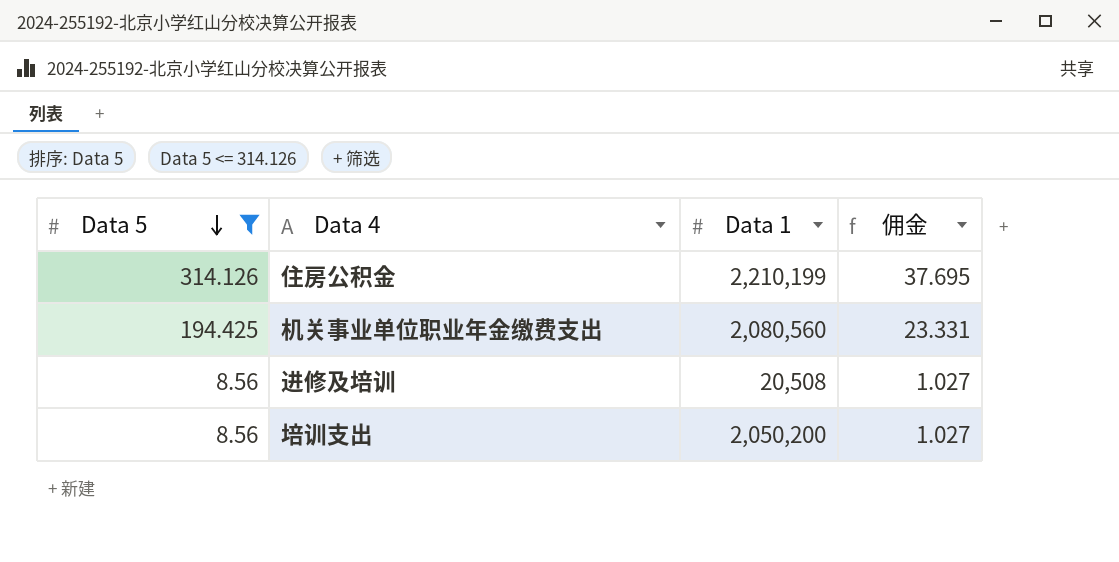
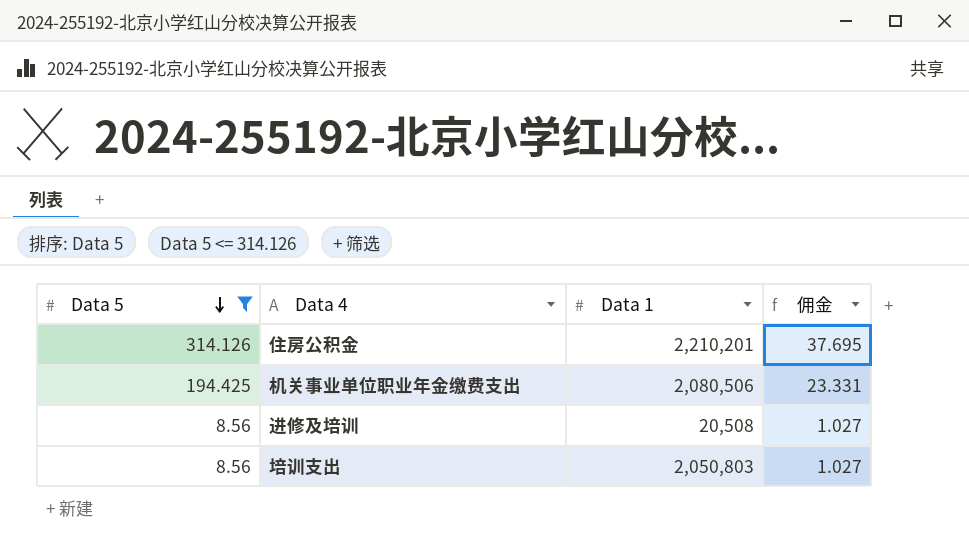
住房公积金 | Data 1: 2,210,199 -> 2,210,201
机关事业单位职业年金缴费支出 | Data 1: 2,080,560 -> 2,080,506
培训支出 | Data 1: 2,050,200 -> 2,050,803

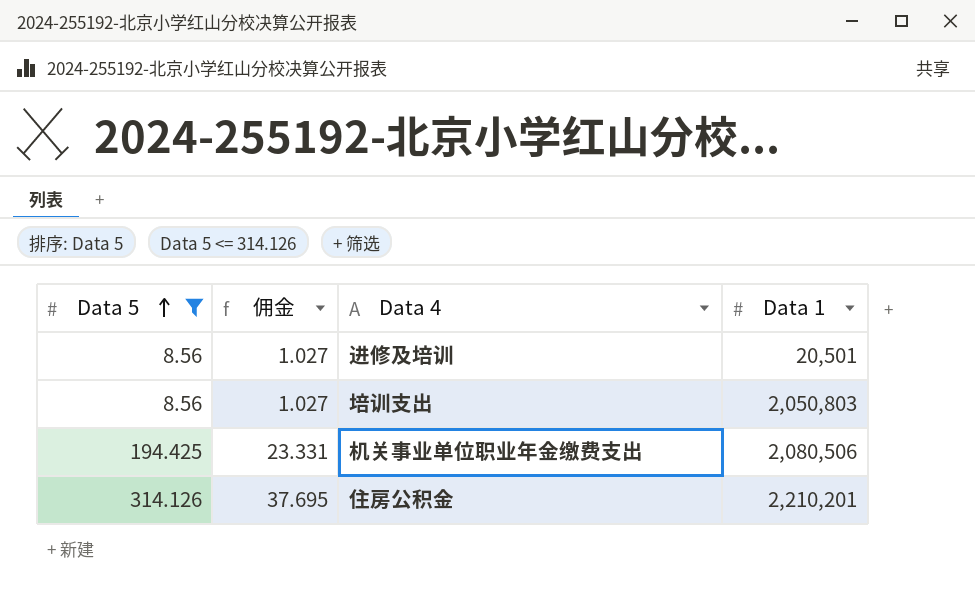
row order: Data 5 descending -> Data 5 ascending
column 佣金 | position: 4 -> 2
进修及培训 | Data 1: 20,508 -> 20,501

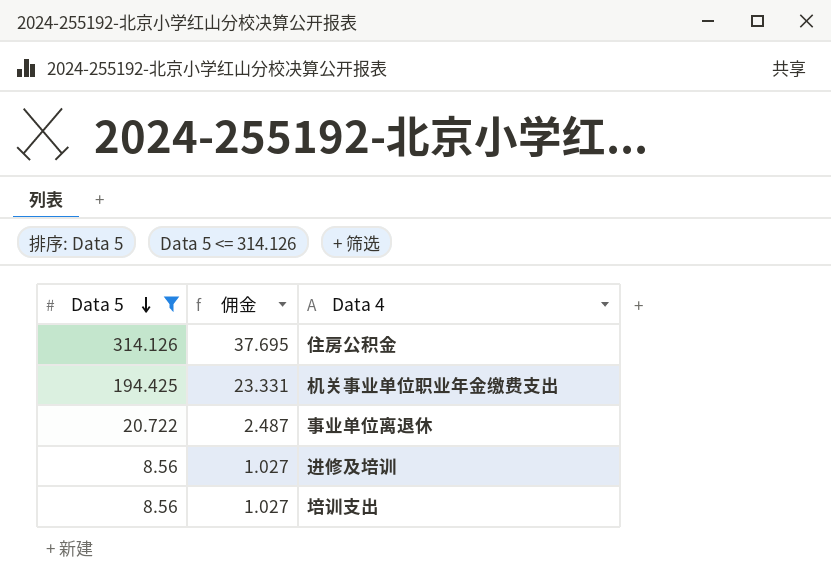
row order: Data 5 ascending -> Data 5 descending
column Data 1 | position: 4 -> none
row 事业单位离退休: none -> 20.722 | 2.487

